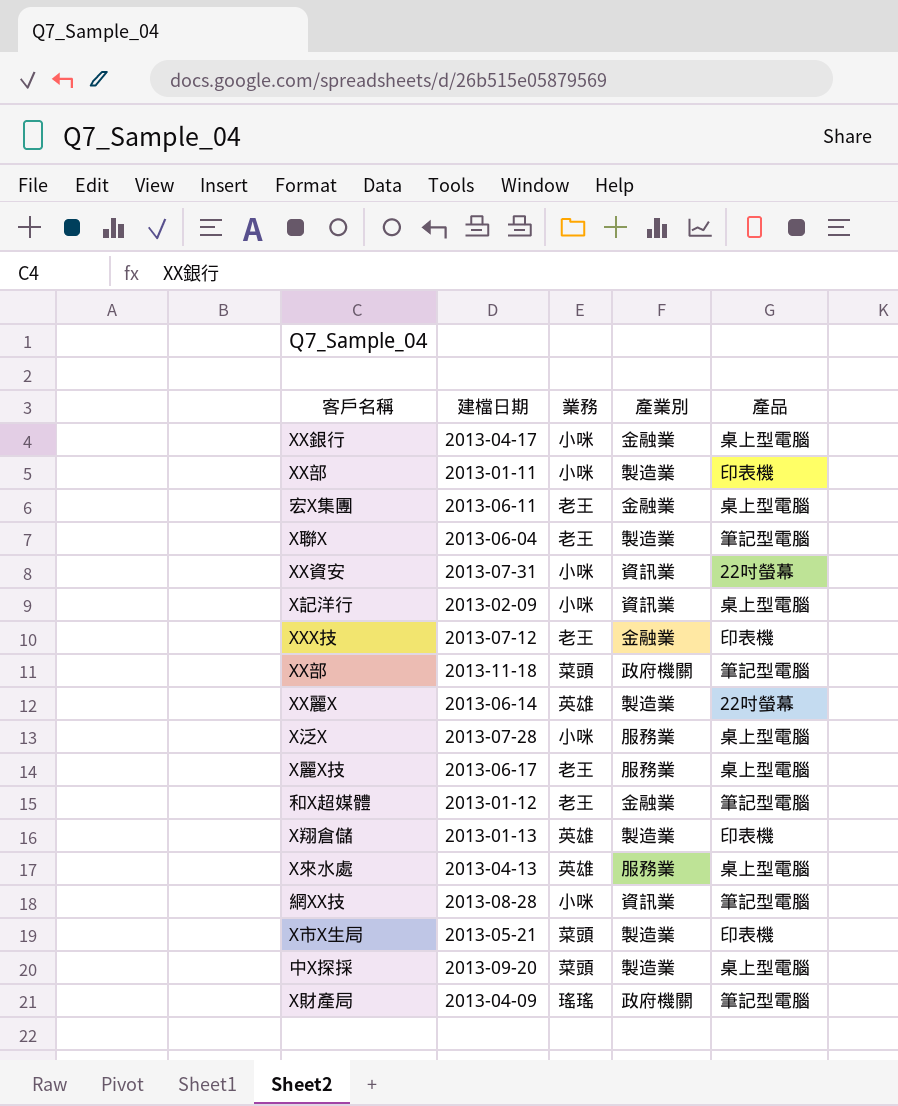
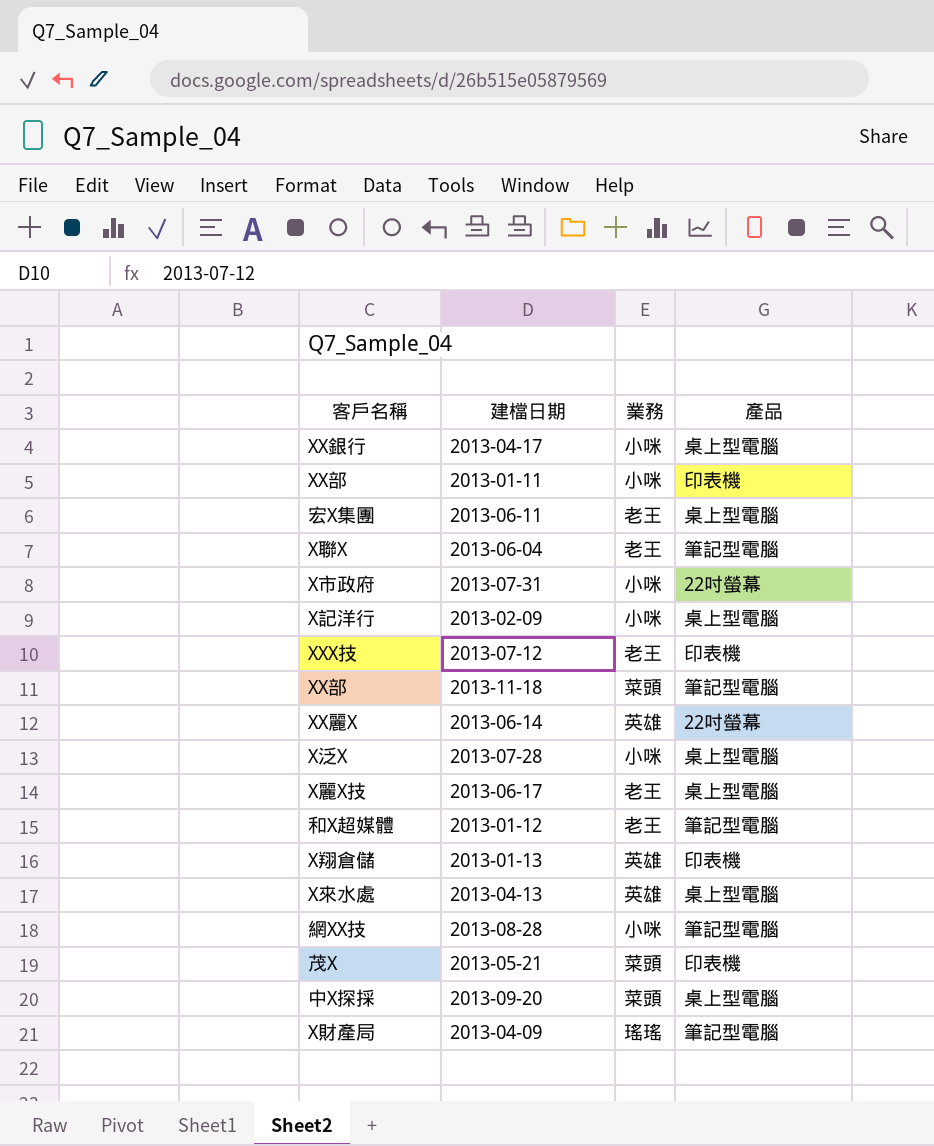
column 產業別 | position: 4 -> none
2013-07-31 | 客戶名稱: XX資安 -> X市政府
2013-05-21 | 客戶名稱: X市X生局 -> 茂X

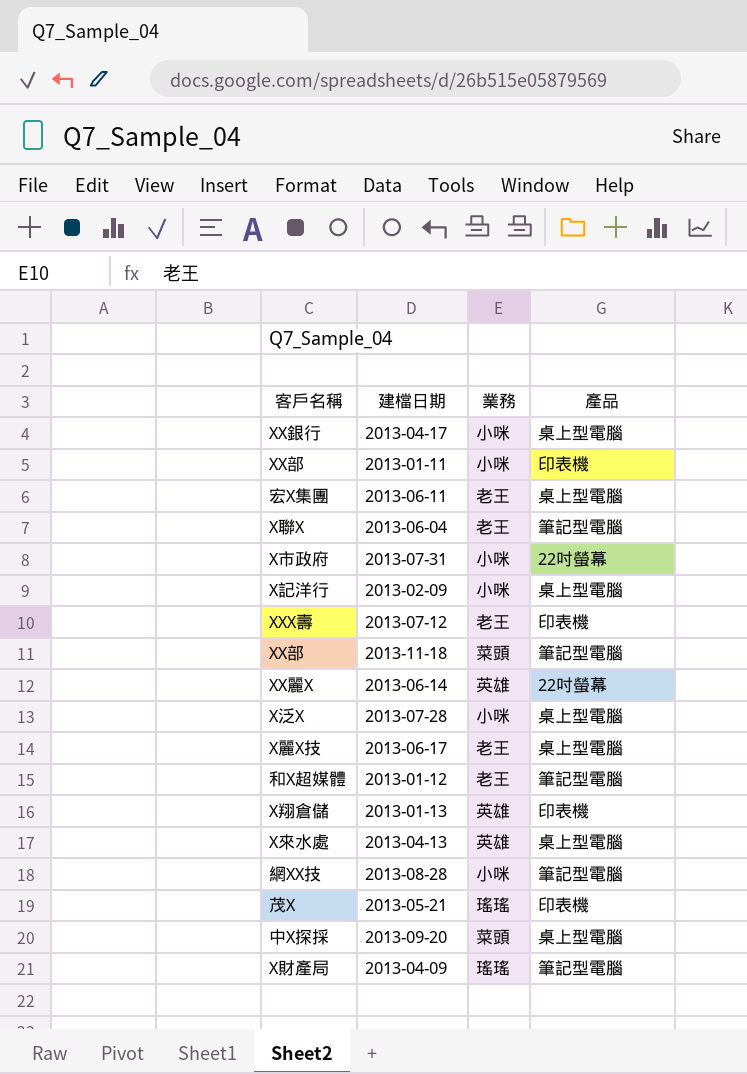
2013-07-12 | 客戶名稱: XXX技 -> XXX壽
2013-05-21 | 業務: 菜頭 -> 瑤瑤

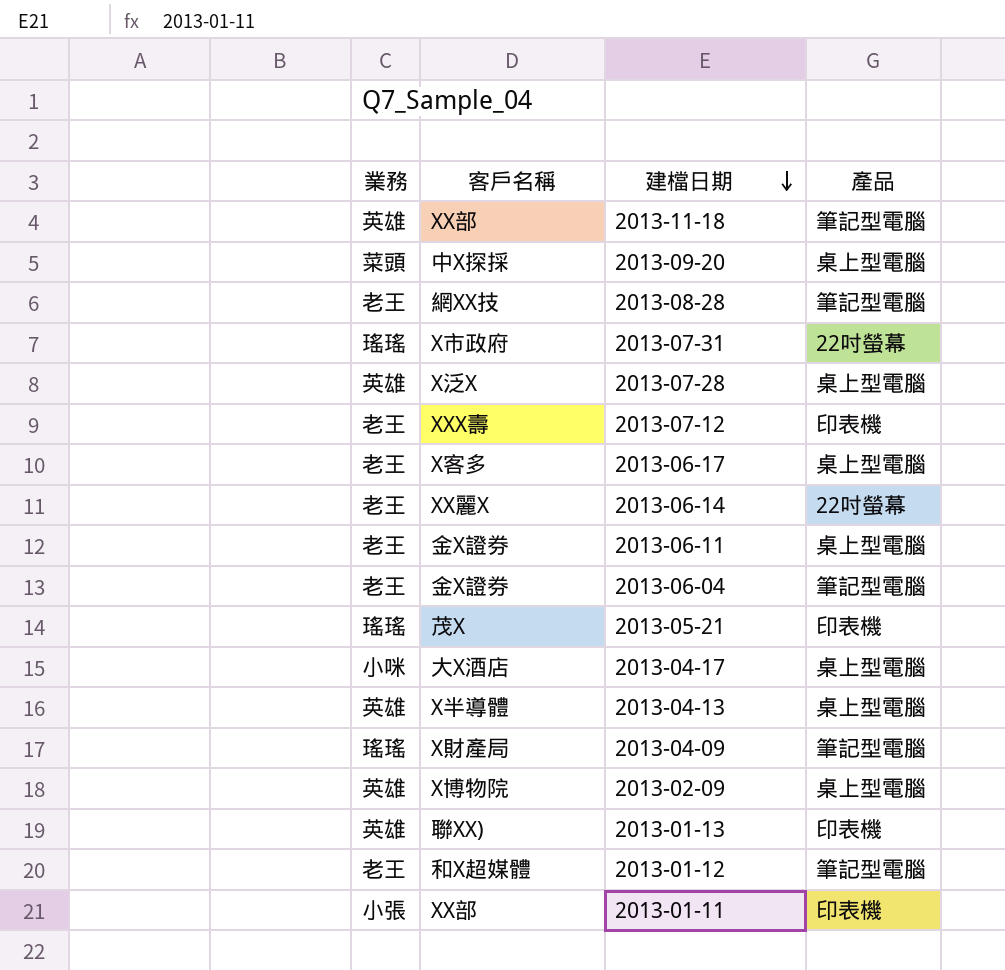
row order: none -> 建檔日期 descending
column 業務 | position: 3 -> 1
2013-11-18 | 業務: 菜頭 -> 英雄
2013-08-28 | 業務: 小咪 -> 老王
2013-07-31 | 業務: 小咪 -> 瑤瑤
2013-07-28 | 業務: 小咪 -> 英雄
2013-06-17 | 客戶名稱: X麗X技 -> X客多
2013-06-14 | 業務: 英雄 -> 老王
2013-06-11 | 客戶名稱: 宏X集團 -> 金X證券
2013-06-04 | 客戶名稱: X聯X -> 金X證券
2013-04-17 | 客戶名稱: XX銀行 -> 大X酒店
2013-04-13 | 客戶名稱: X來水處 -> X半導體
2013-02-09 | 業務: 小咪 -> 英雄
2013-02-09 | 客戶名稱: X記洋行 -> X博物院
2013-01-13 | 客戶名稱: X翔倉儲 -> 聯XX)
2013-01-11 | 業務: 小咪 -> 小張

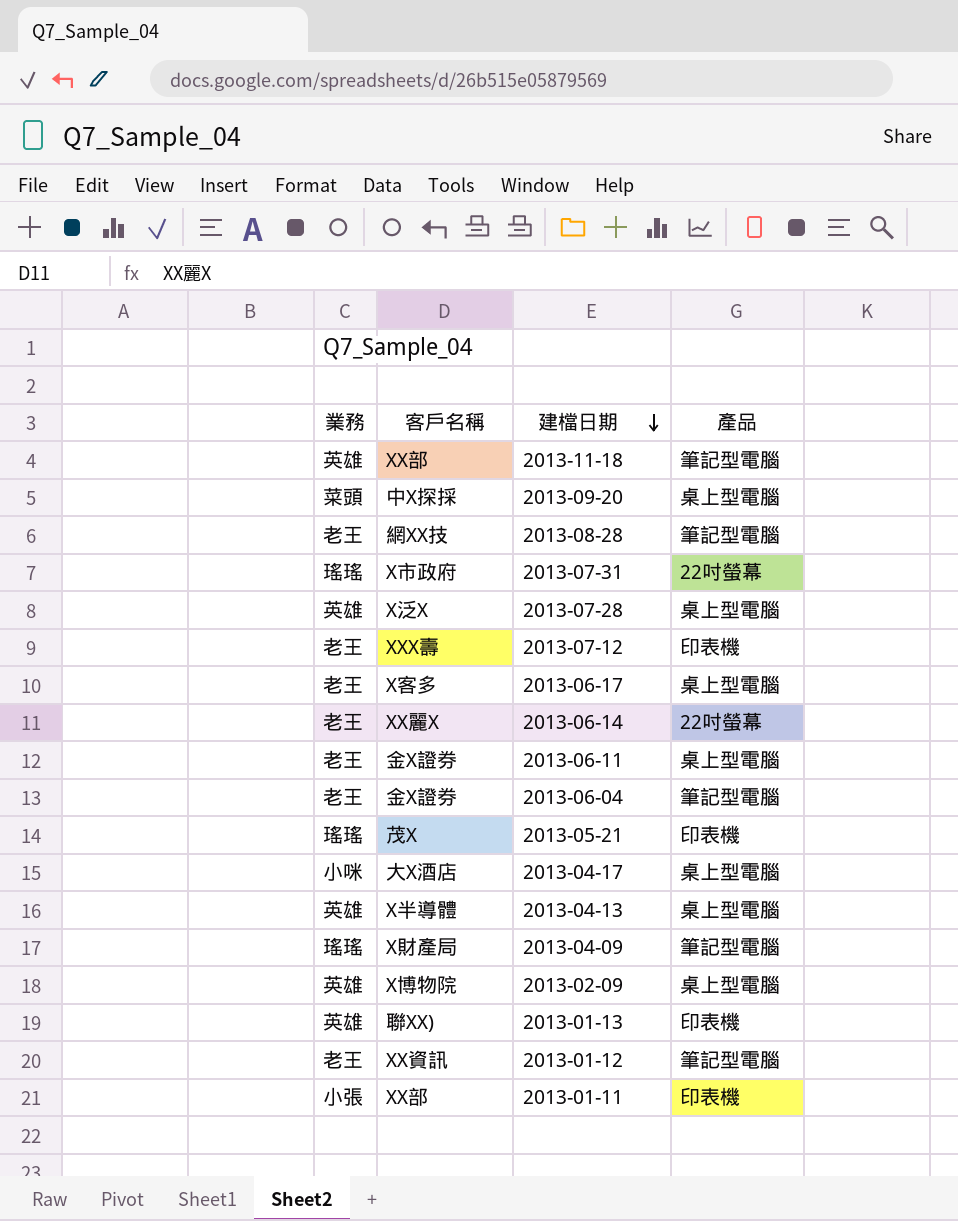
2013-01-12 | 客戶名稱: 和X超媒體 -> XX資訊

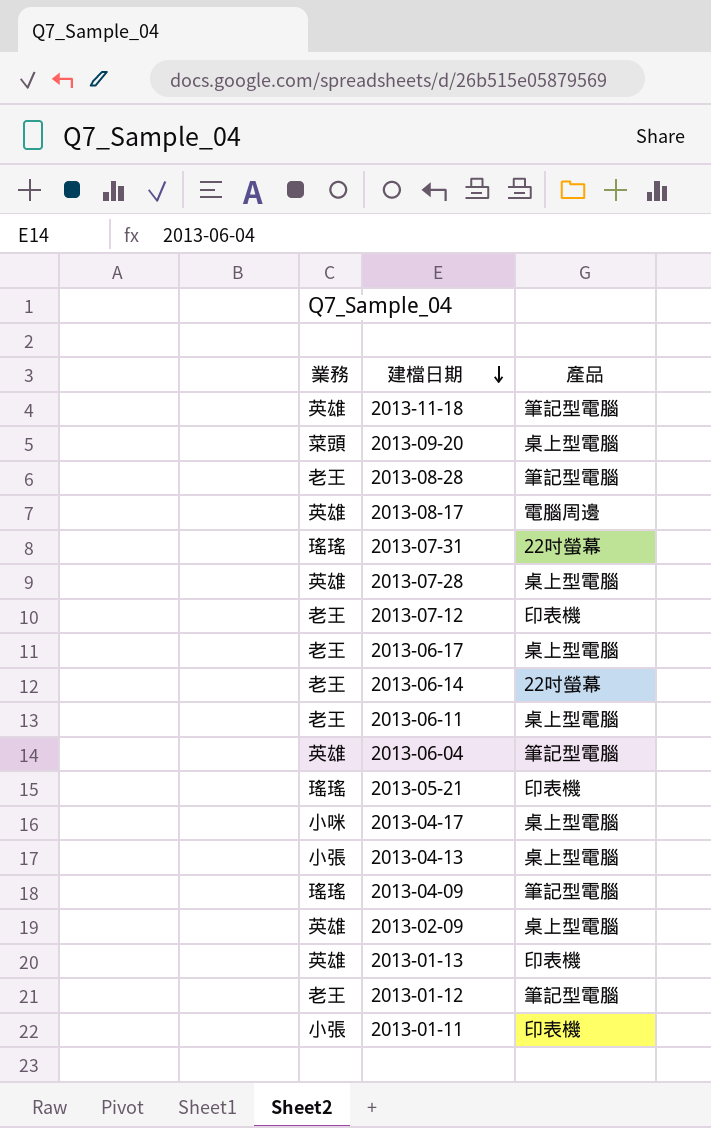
column 客戶名稱 | position: 2 -> none
row 2013-08-17: none -> 英雄 | 電腦周邊
2013-06-04 | 業務: 老王 -> 英雄
2013-04-13 | 業務: 英雄 -> 小張

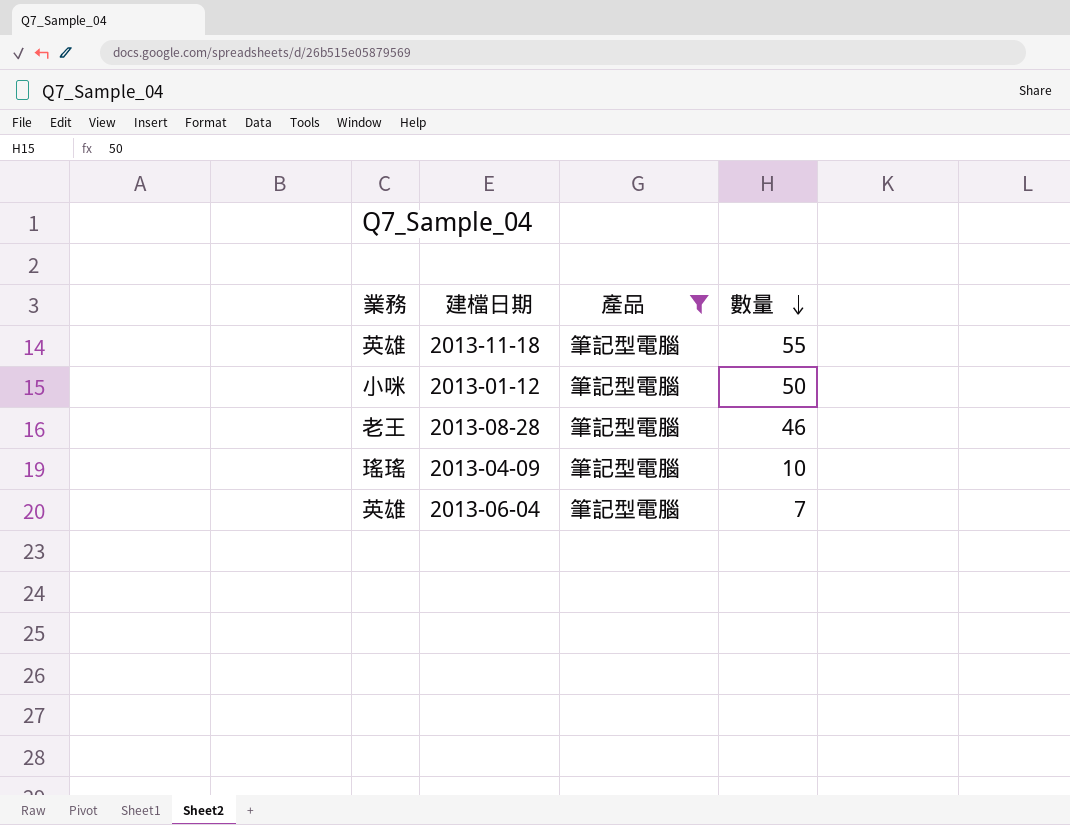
filter: none -> 產品 = 筆記型電腦
row order: 建檔日期 descending -> 數量 descending
column 數量 | position: none -> 4
2013-01-12 | 業務: 老王 -> 小咪

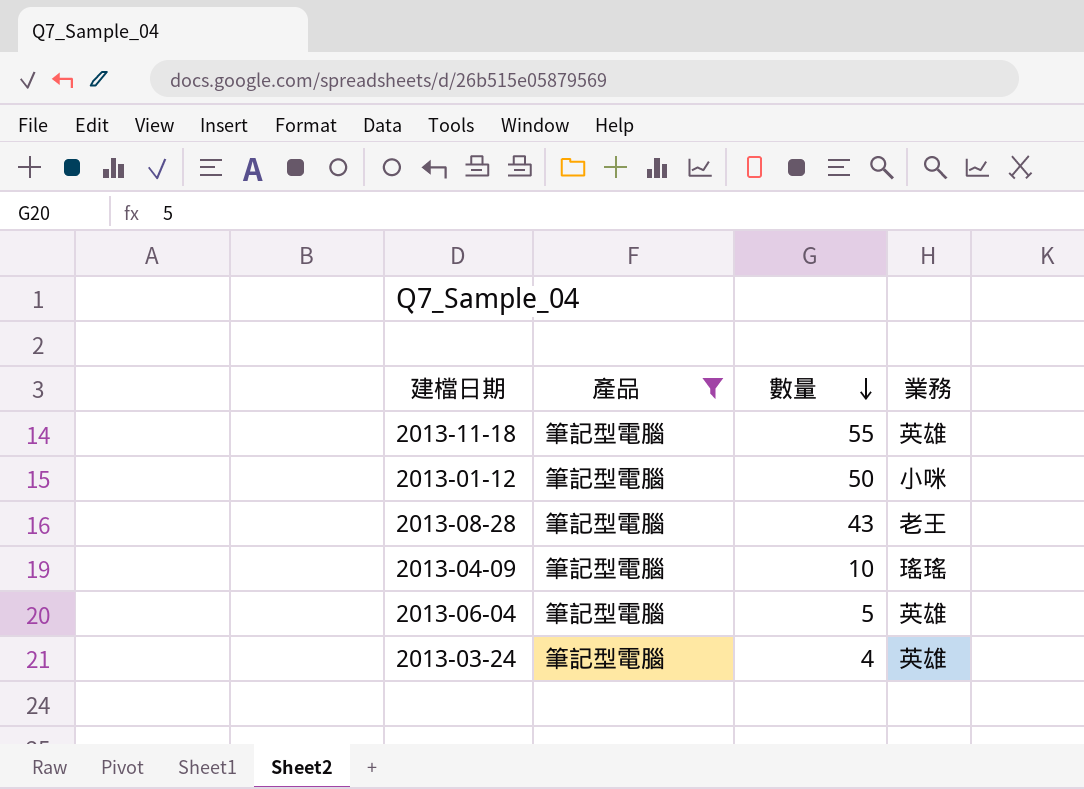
column 業務 | position: 1 -> 4
2013-08-28 | 數量: 46 -> 43
2013-06-04 | 數量: 7 -> 5
row 2013-03-24: none -> 筆記型電腦 | 4 | 英雄

